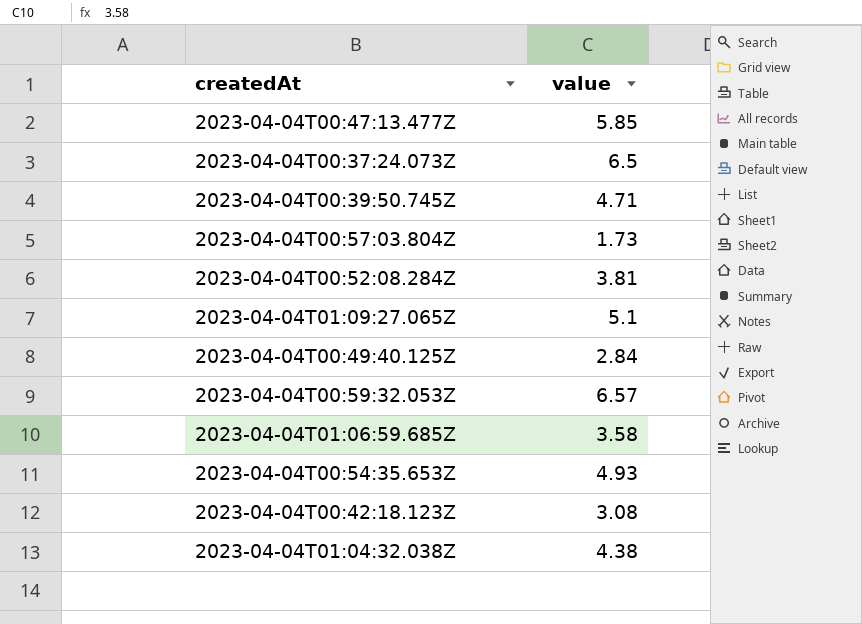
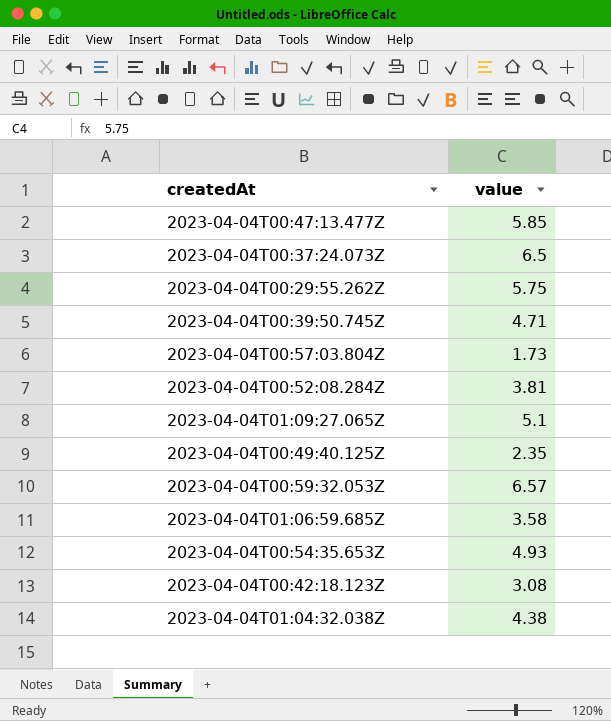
row 2023-04-04T00:29:55.262Z: none -> 5.75
2023-04-04T00:49:40.125Z | value: 2.84 -> 2.35

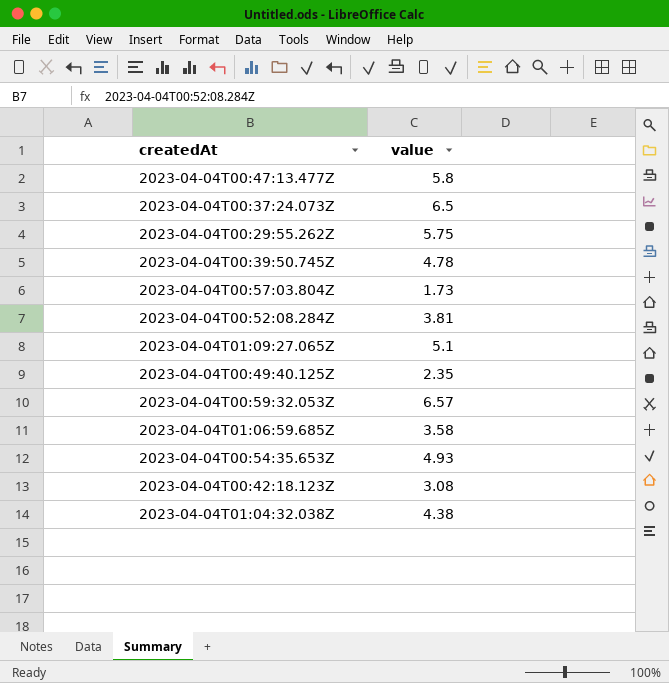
2023-04-04T00:47:13.477Z | value: 5.85 -> 5.8
2023-04-04T00:39:50.745Z | value: 4.71 -> 4.78

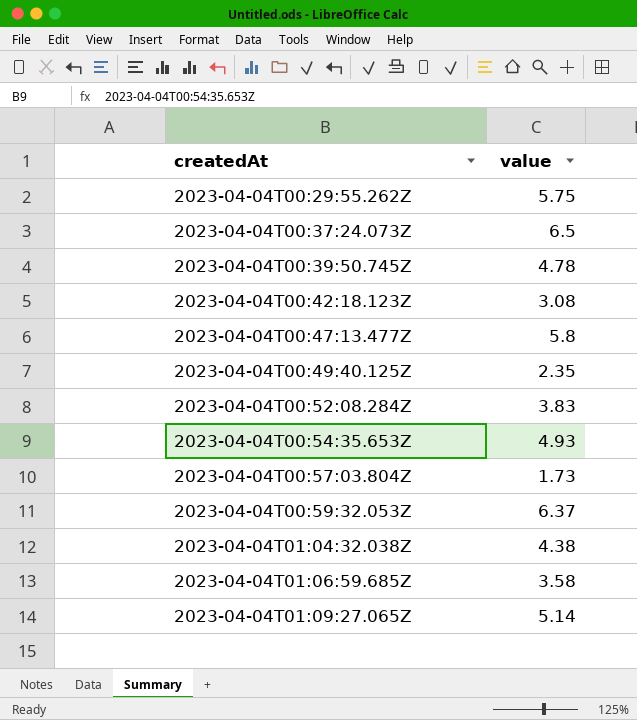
row order: none -> createdAt ascending
2023-04-04T00:52:08.284Z | value: 3.81 -> 3.83
2023-04-04T00:59:32.053Z | value: 6.57 -> 6.37
2023-04-04T01:09:27.065Z | value: 5.1 -> 5.14

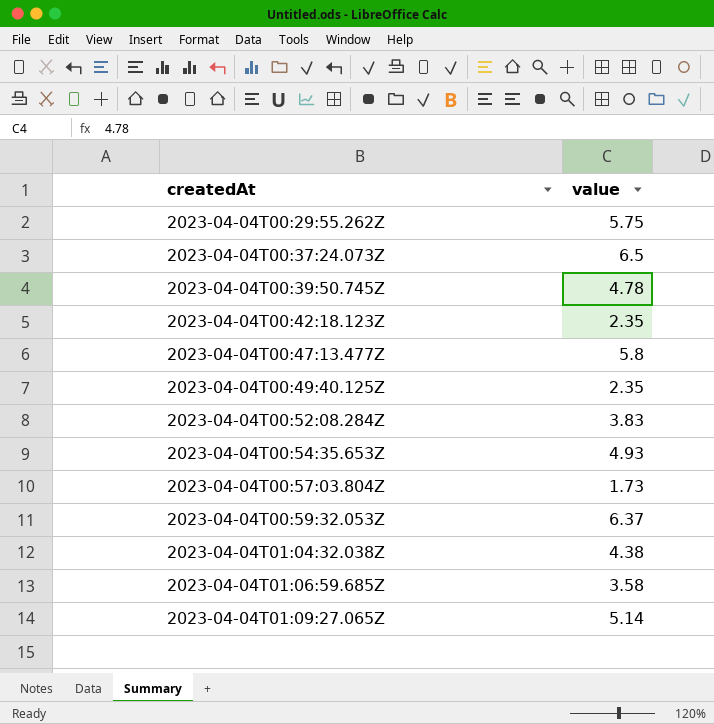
2023-04-04T00:42:18.123Z | value: 3.08 -> 2.35

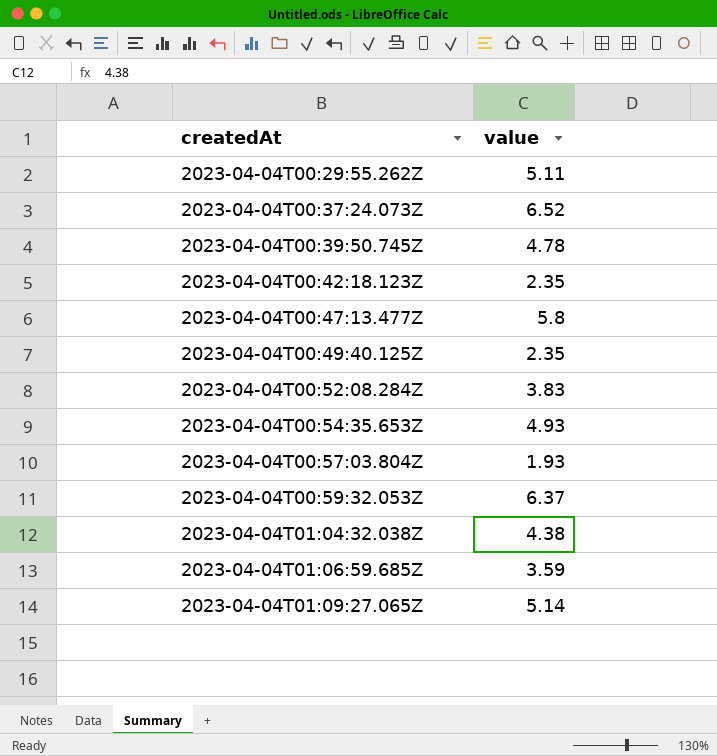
2023-04-04T00:29:55.262Z | value: 5.75 -> 5.11
2023-04-04T00:37:24.073Z | value: 6.5 -> 6.52
2023-04-04T00:57:03.804Z | value: 1.73 -> 1.93
2023-04-04T01:06:59.685Z | value: 3.58 -> 3.59

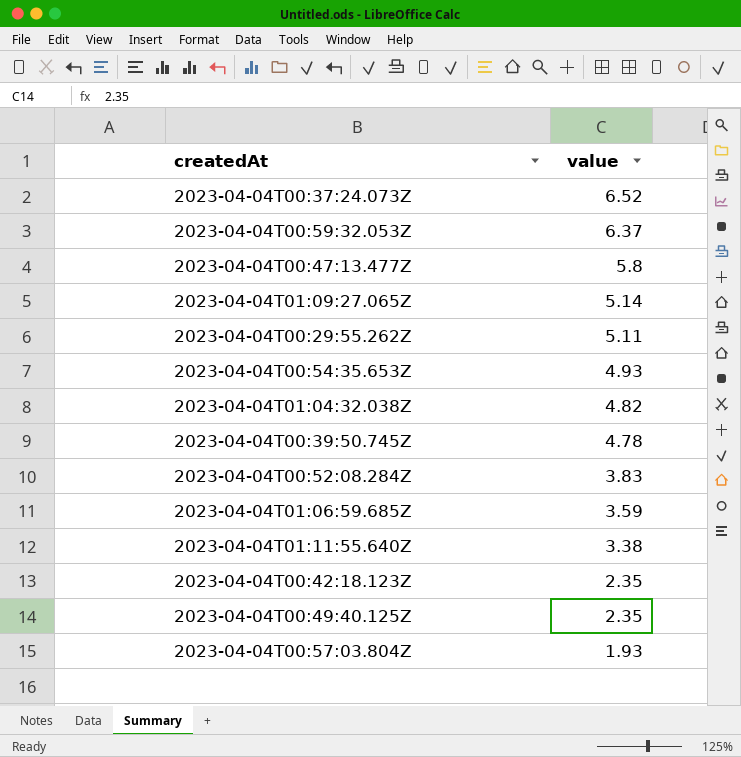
row order: createdAt ascending -> value descending
2023-04-04T01:04:32.038Z | value: 4.38 -> 4.82
row 2023-04-04T01:11:55.640Z: none -> 3.38

